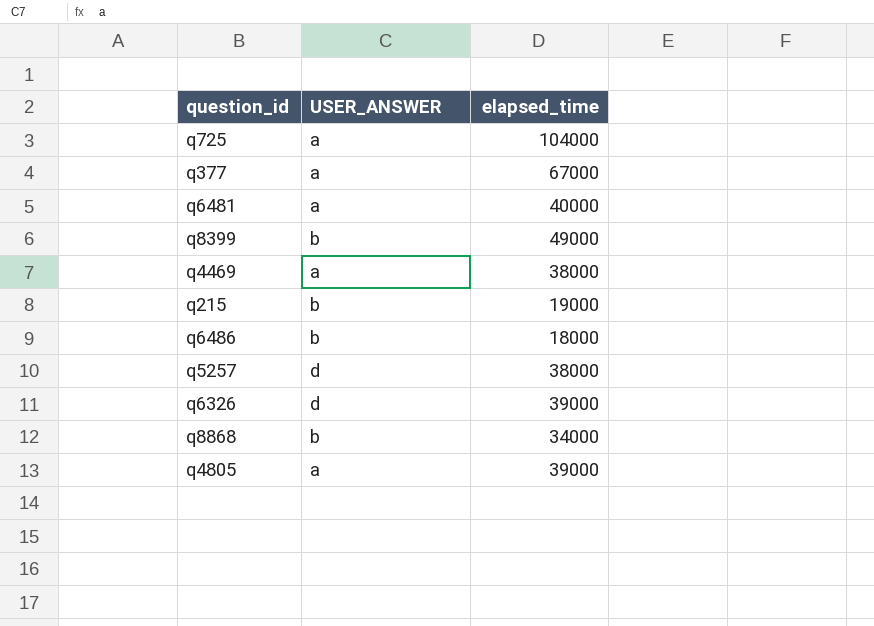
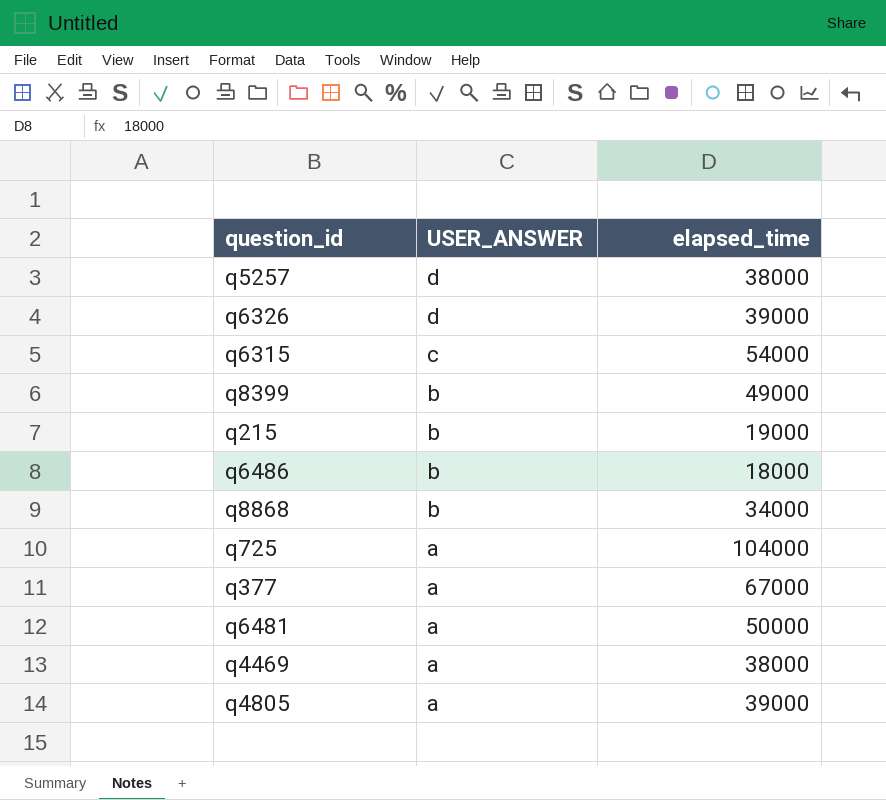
row order: none -> USER_ANSWER descending
row q6315: none -> c | 54000
q6481 | elapsed_time: 40000 -> 50000

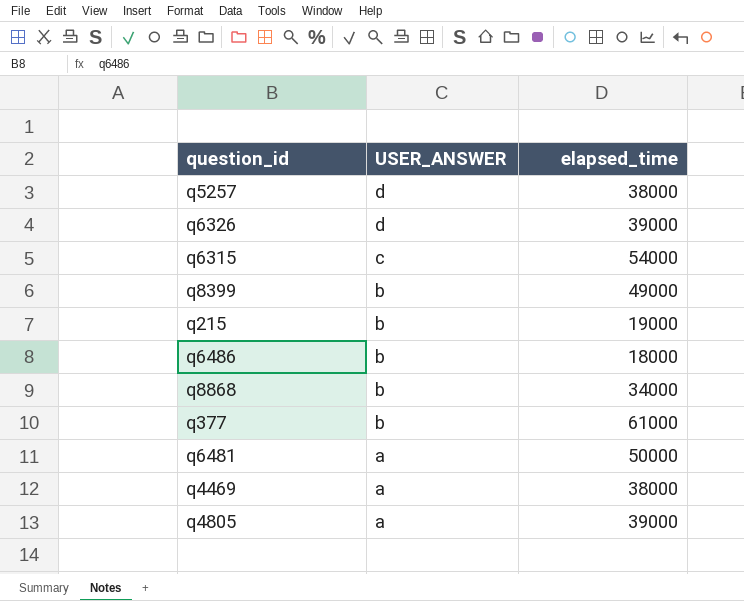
row q725: a | 104000 -> none
q377 | USER_ANSWER: a -> b
q377 | elapsed_time: 67000 -> 61000

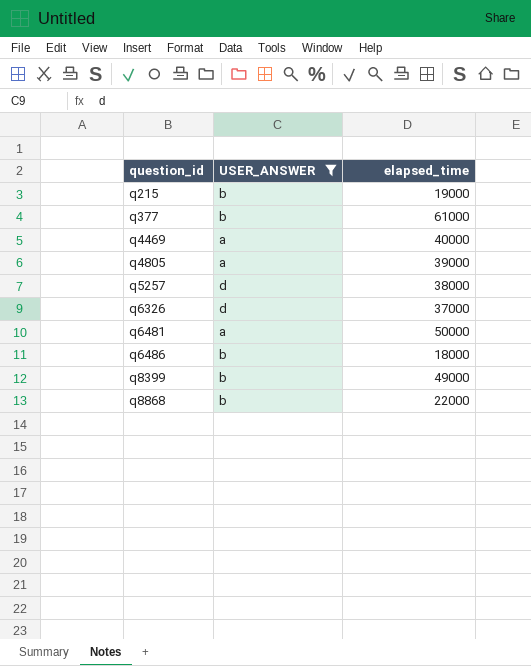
filter: none -> USER_ANSWER != c
row order: USER_ANSWER descending -> question_id ascending
q4469 | elapsed_time: 38000 -> 40000
q6326 | elapsed_time: 39000 -> 37000
q8868 | elapsed_time: 34000 -> 22000

